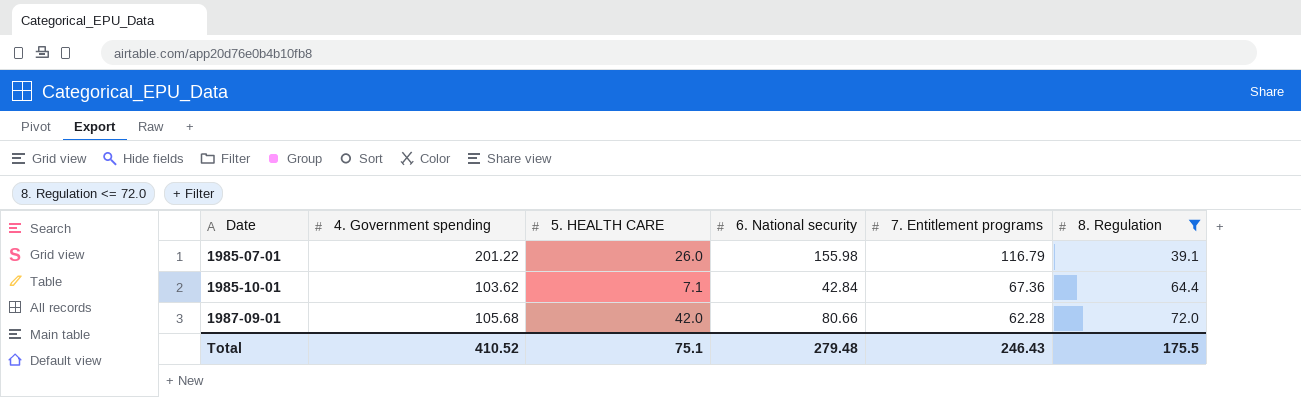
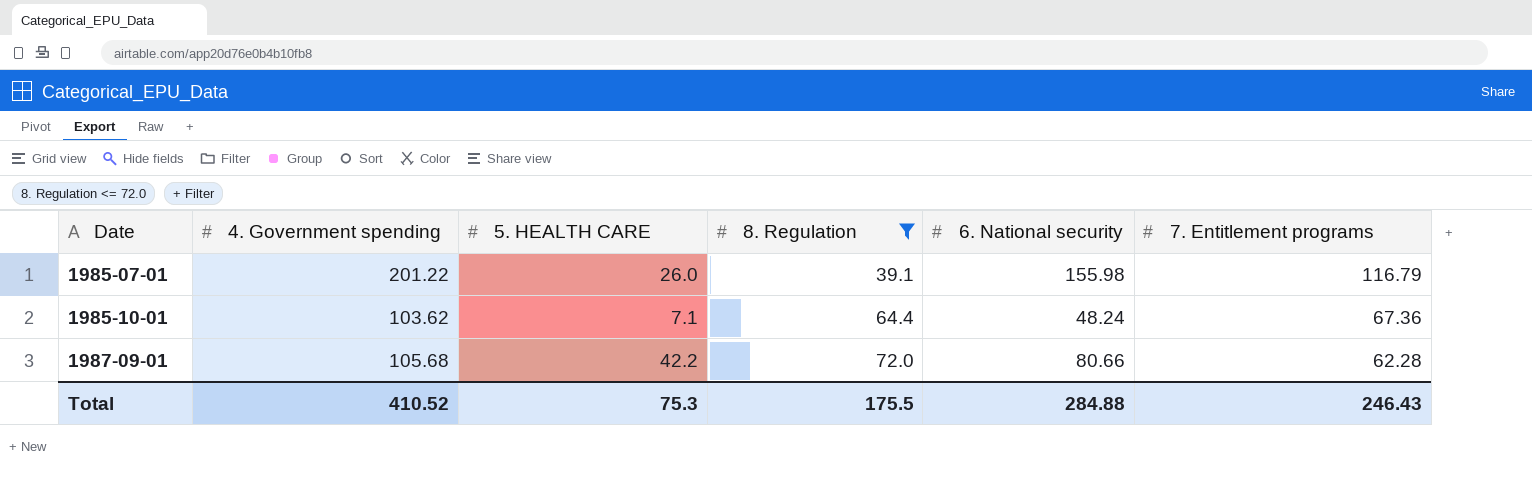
column 8. Regulation | position: 6 -> 4
1985-10-01 | 6. National security: 42.84 -> 48.24
1987-09-01 | 5. HEALTH CARE: 42.0 -> 42.2
Total | 5. HEALTH CARE: 75.1 -> 75.3
Total | 6. National security: 279.48 -> 284.88

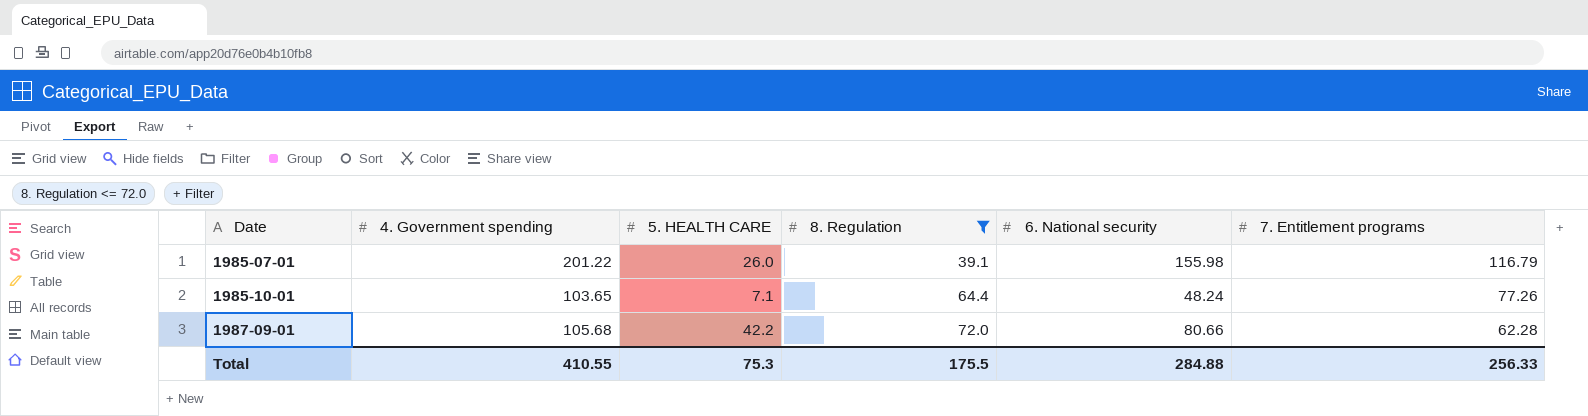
1985-10-01 | 4. Government spending: 103.62 -> 103.65
1985-10-01 | 7. Entitlement programs: 67.36 -> 77.26
Total | 4. Government spending: 410.52 -> 410.55
Total | 7. Entitlement programs: 246.43 -> 256.33

